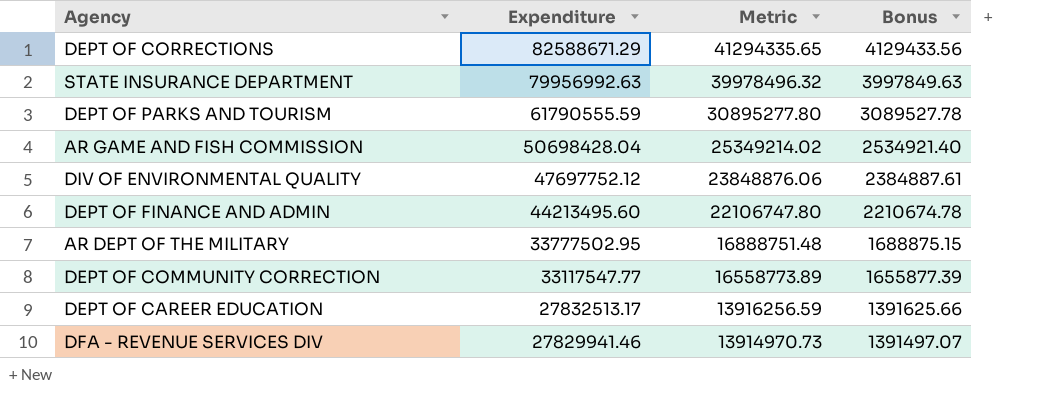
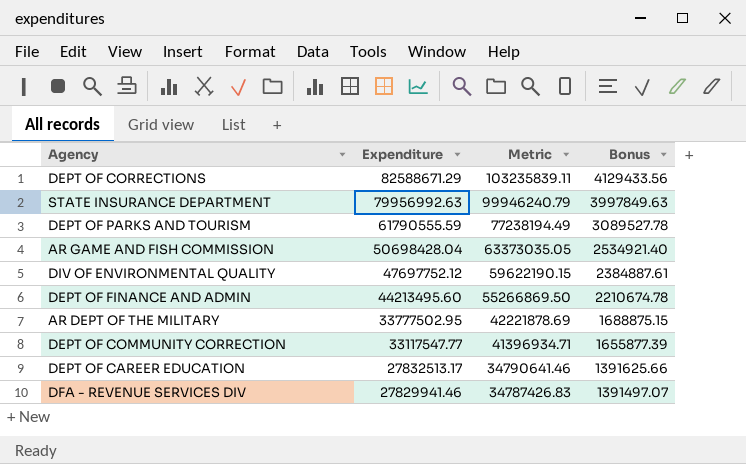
column Metric | formula: [Expenditure] * 0.5 -> [Expenditure] * 1.25

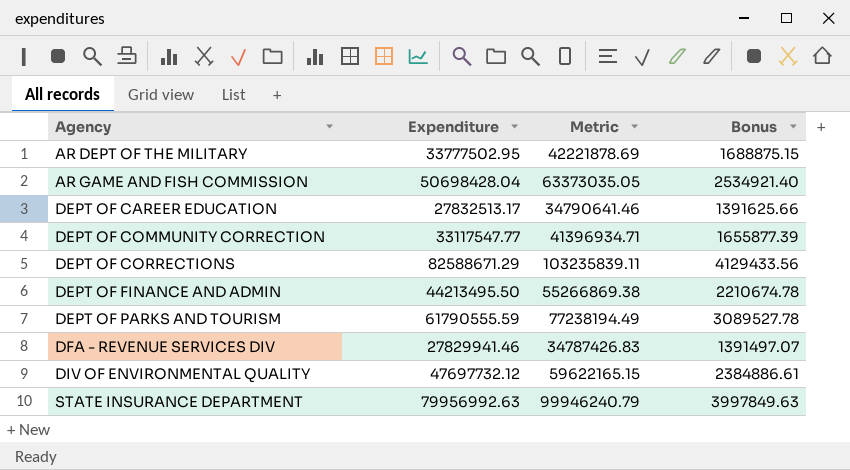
row order: Expenditure descending -> Agency ascending
DEPT OF FINANCE AND ADMIN | Expenditure: 44213495.60 -> 44213495.50
DEPT OF FINANCE AND ADMIN | Metric: 55266869.50 -> 55266869.38
DIV OF ENVIRONMENTAL QUALITY | Expenditure: 47697752.12 -> 47697732.12
DIV OF ENVIRONMENTAL QUALITY | Metric: 59622190.15 -> 59622165.15
DIV OF ENVIRONMENTAL QUALITY | Bonus: 2384887.61 -> 2384886.61

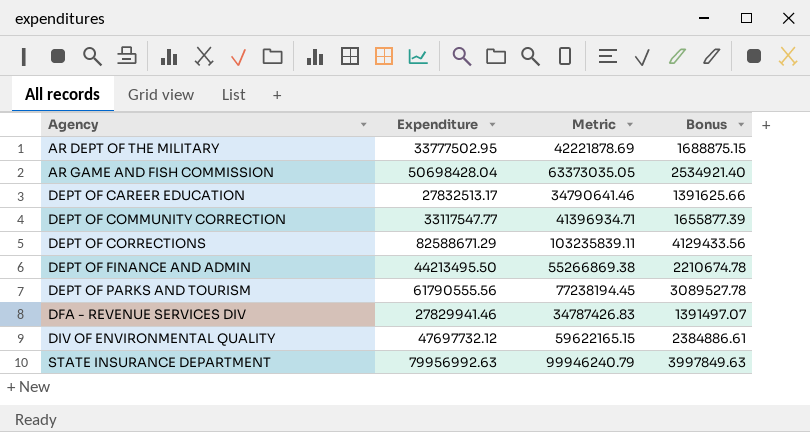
DEPT OF PARKS AND TOURISM | Expenditure: 61790555.59 -> 61790555.56
DEPT OF PARKS AND TOURISM | Metric: 77238194.49 -> 77238194.45

